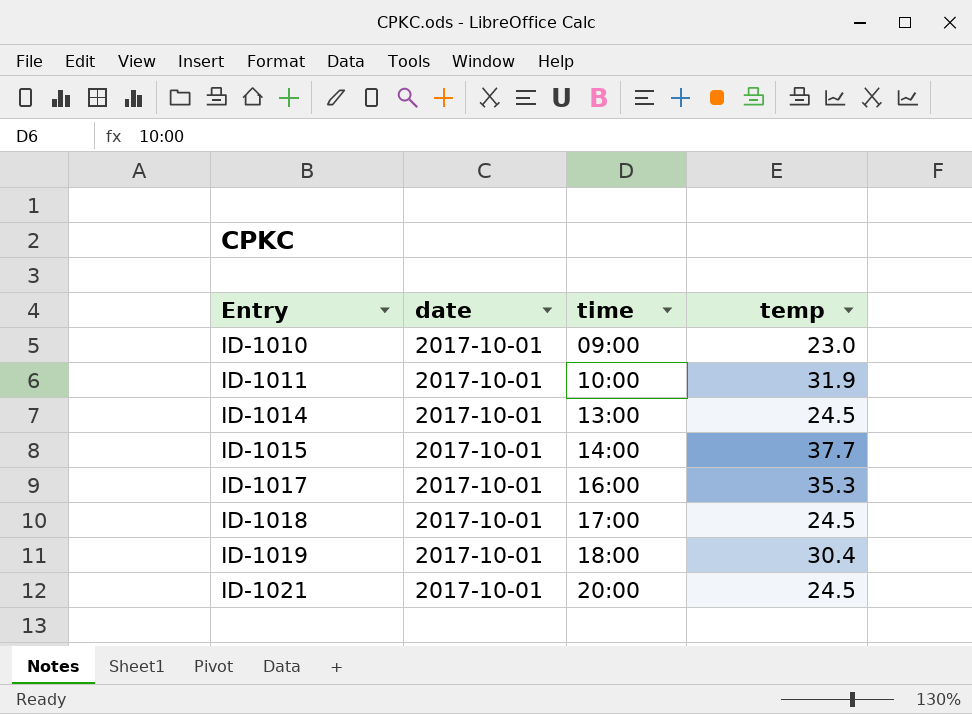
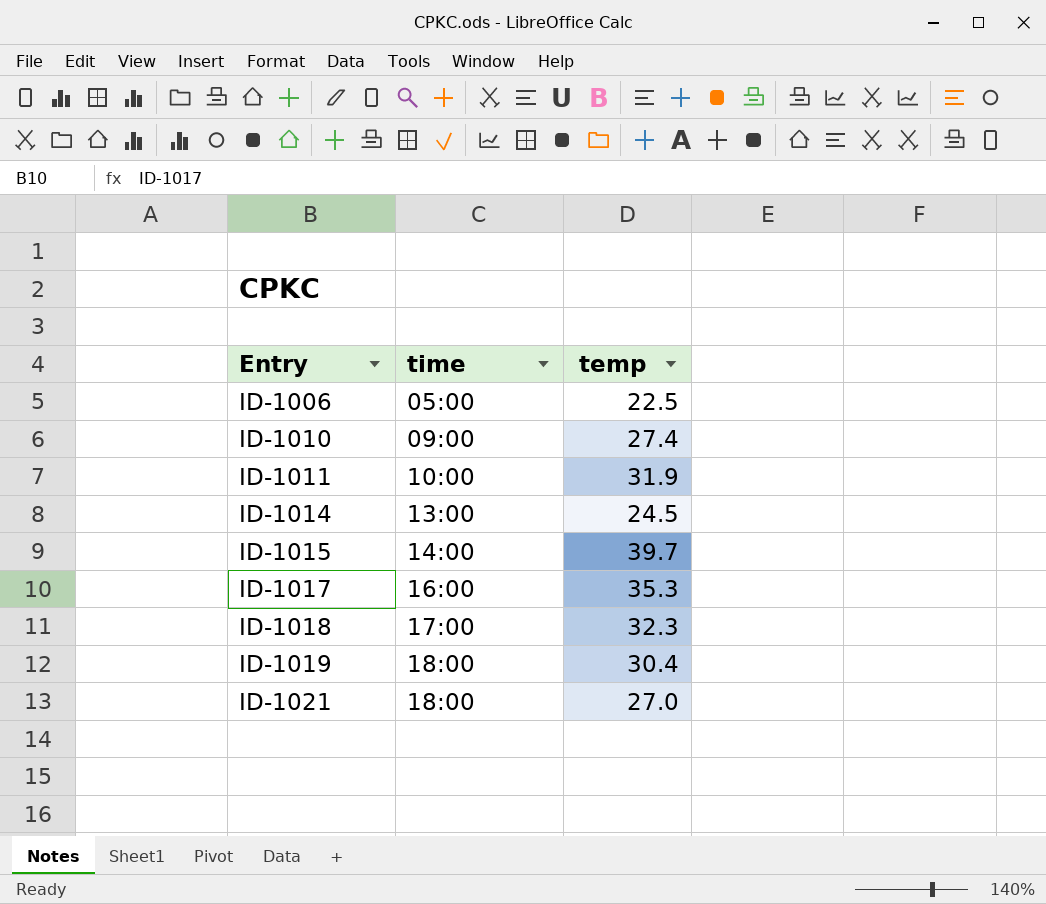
column date | position: 2 -> none
row ID-1006: none -> 05:00 | 22.5
ID-1010 | temp: 23.0 -> 27.4
ID-1015 | temp: 37.7 -> 39.7
ID-1018 | temp: 24.5 -> 32.3
ID-1021 | time: 20:00 -> 18:00
ID-1021 | temp: 24.5 -> 27.0

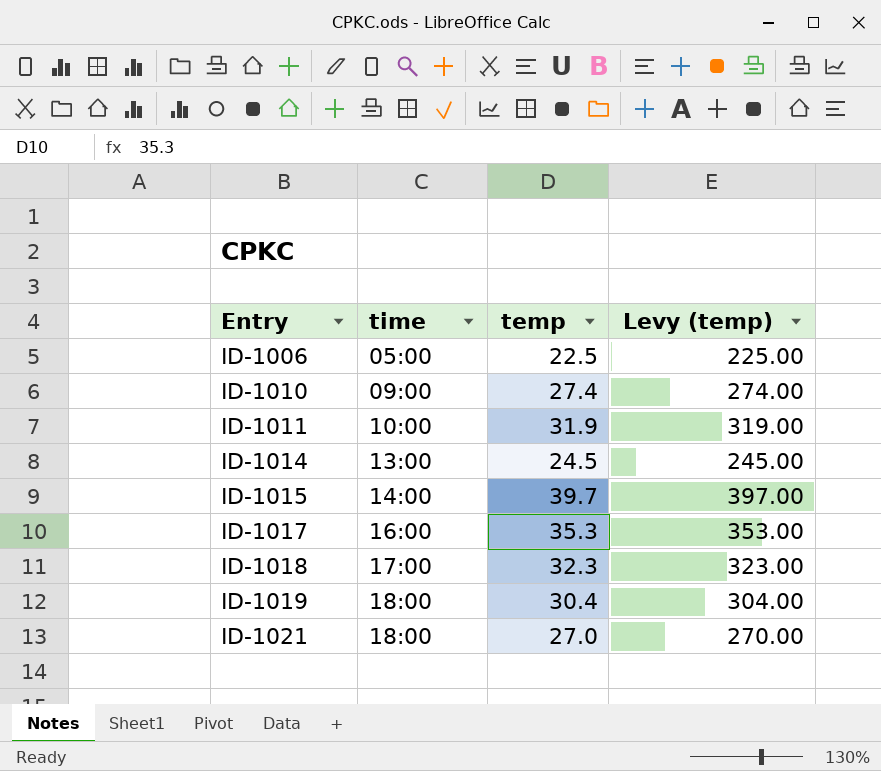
column Levy (temp) | formula: none -> [temp] * 10

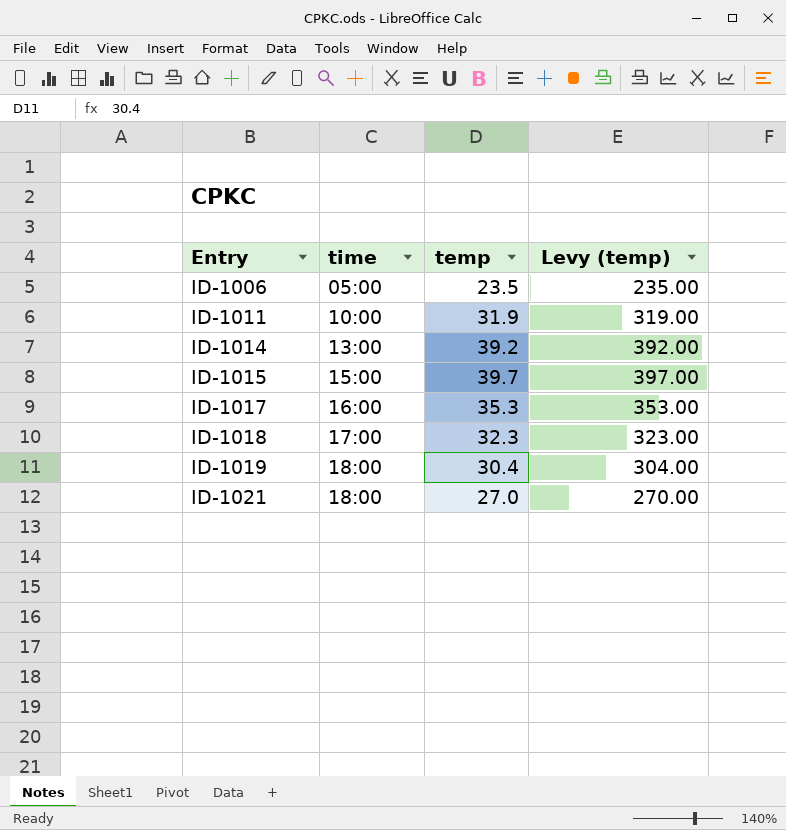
row ID-1010: 09:00 | 27.4 | 274.00 -> none
ID-1006 | temp: 22.5 -> 23.5
ID-1006 | Levy (temp): 225.00 -> 235.00
ID-1014 | temp: 24.5 -> 39.2
ID-1014 | Levy (temp): 245.00 -> 392.00
ID-1015 | time: 14:00 -> 15:00

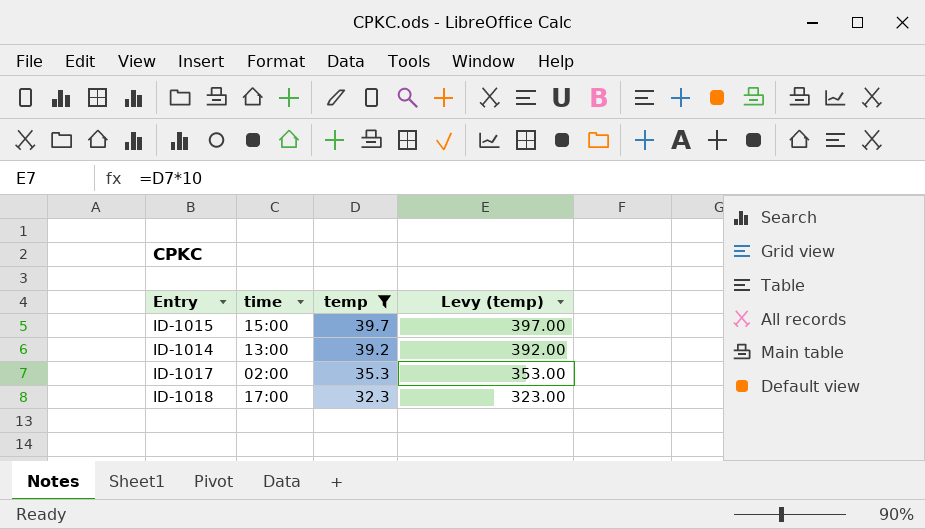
filter: none -> temp >= 32.3
row order: Entry ascending -> temp descending
ID-1017 | time: 16:00 -> 02:00

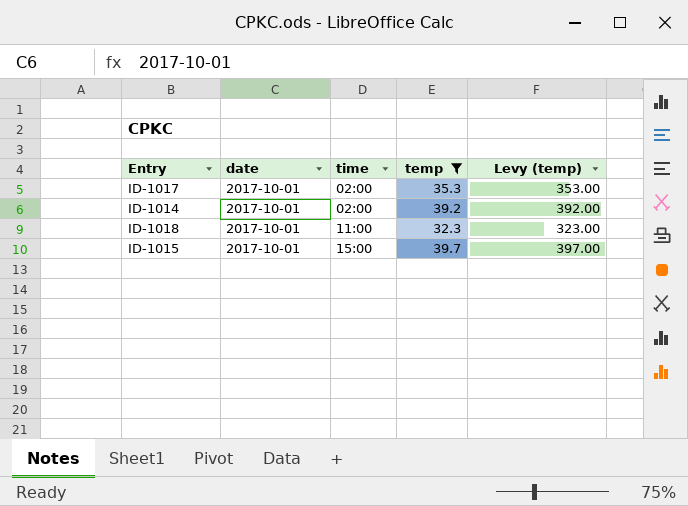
row order: temp descending -> time ascending
column date | position: none -> 2
ID-1014 | time: 13:00 -> 02:00
ID-1018 | time: 17:00 -> 11:00

